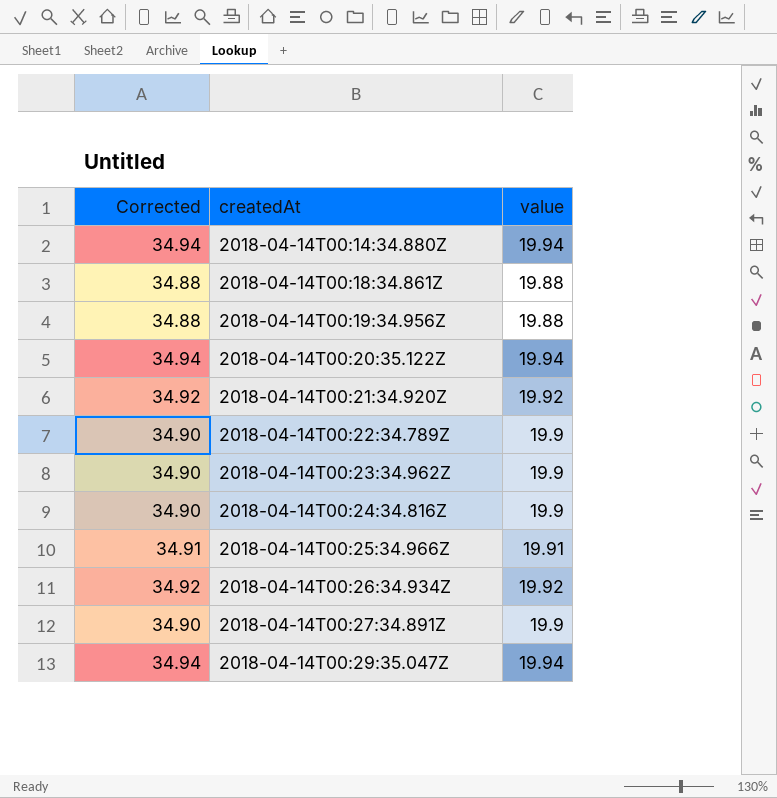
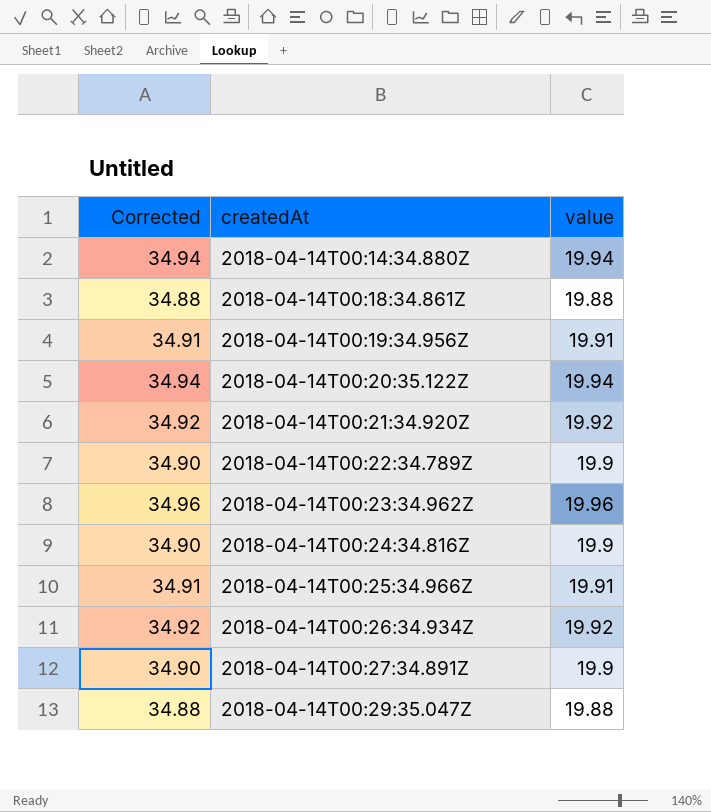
2018-04-14T00:19:34.956Z | Corrected: 34.88 -> 34.91
2018-04-14T00:19:34.956Z | value: 19.88 -> 19.91
2018-04-14T00:23:34.962Z | Corrected: 34.90 -> 34.96
2018-04-14T00:23:34.962Z | value: 19.9 -> 19.96
2018-04-14T00:29:35.047Z | Corrected: 34.94 -> 34.88
2018-04-14T00:29:35.047Z | value: 19.94 -> 19.88

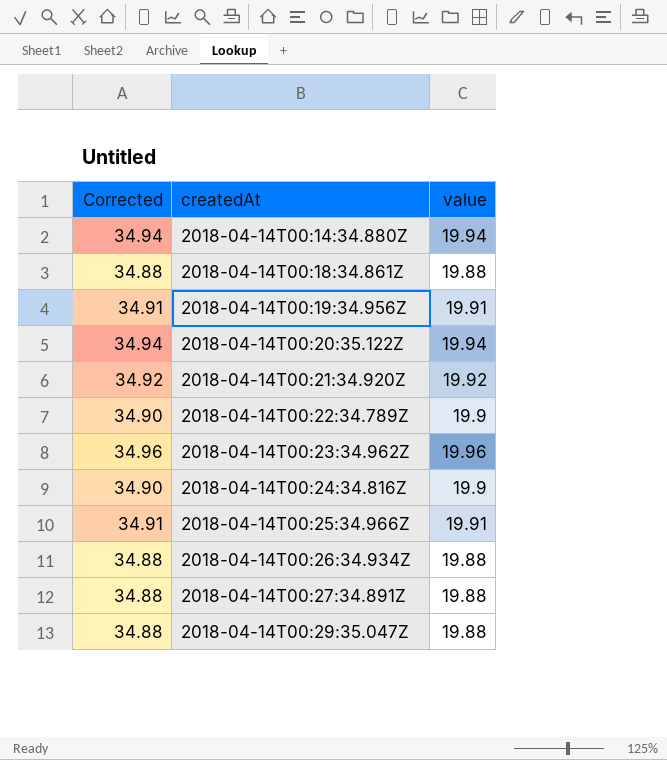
2018-04-14T00:26:34.934Z | Corrected: 34.92 -> 34.88
2018-04-14T00:26:34.934Z | value: 19.92 -> 19.88
2018-04-14T00:27:34.891Z | Corrected: 34.90 -> 34.88
2018-04-14T00:27:34.891Z | value: 19.9 -> 19.88

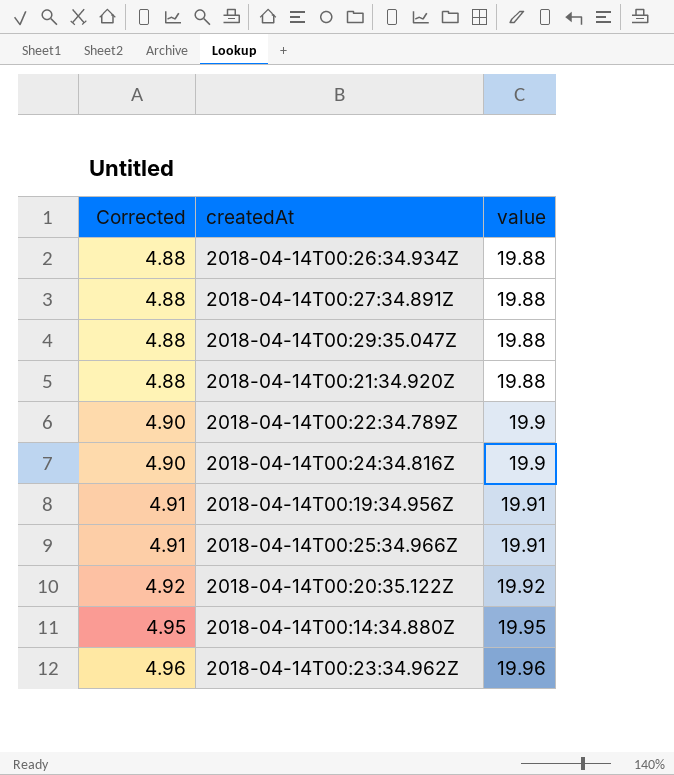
row order: createdAt ascending -> Corrected ascending
column Corrected | formula: [value] + 15 -> [value] - 15
row 2018-04-14T00:18:34.861Z: 34.88 | 19.88 -> none
2018-04-14T00:21:34.920Z | value: 19.92 -> 19.88
2018-04-14T00:20:35.122Z | value: 19.94 -> 19.92
2018-04-14T00:14:34.880Z | value: 19.94 -> 19.95

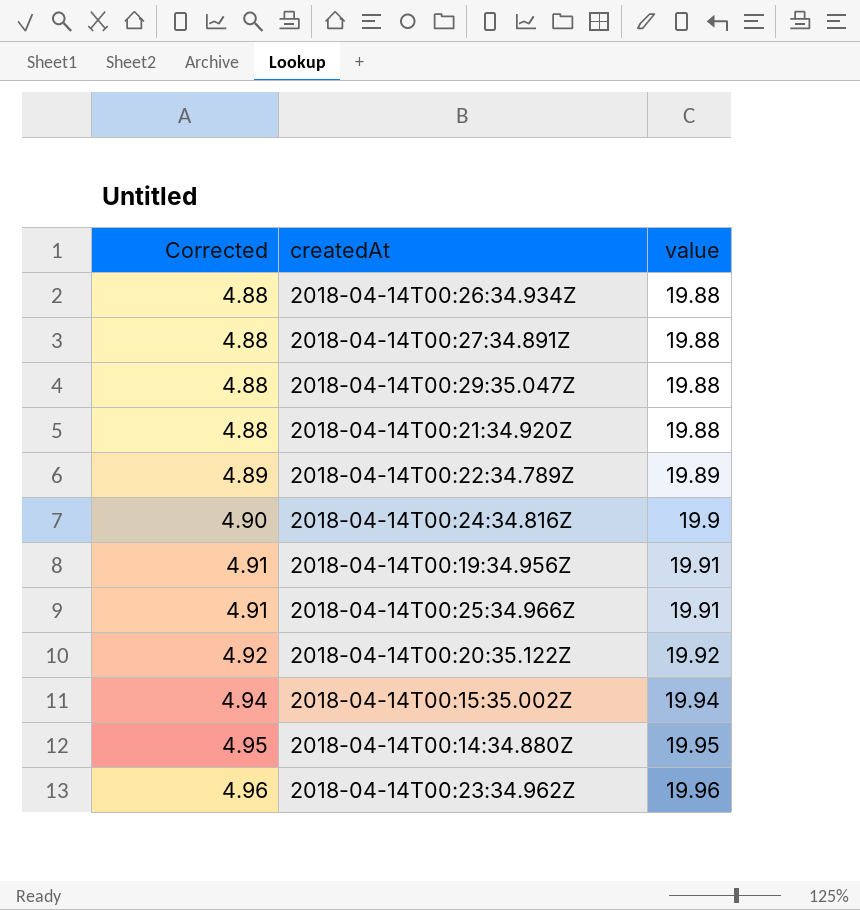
2018-04-14T00:22:34.789Z | Corrected: 4.90 -> 4.89
2018-04-14T00:22:34.789Z | value: 19.9 -> 19.89
row 2018-04-14T00:15:35.002Z: none -> 4.94 | 19.94

